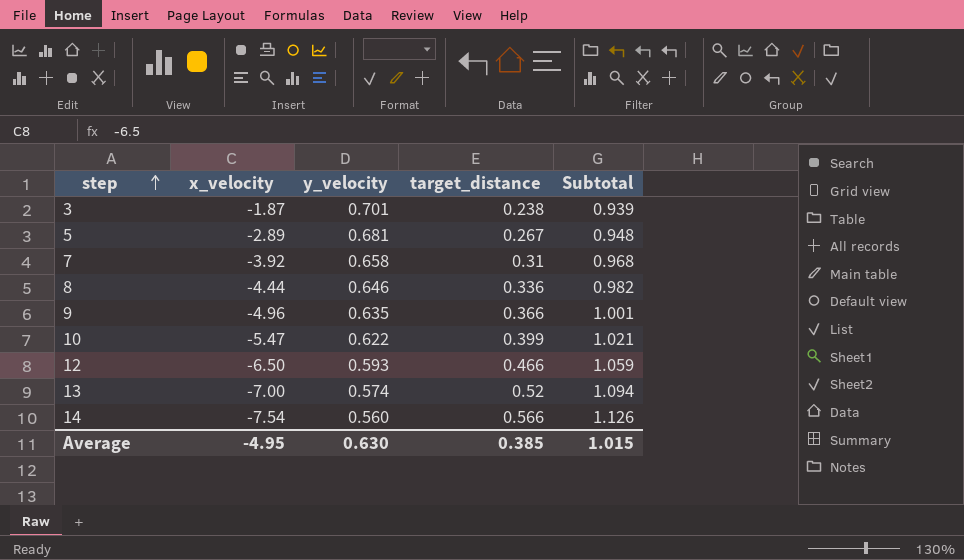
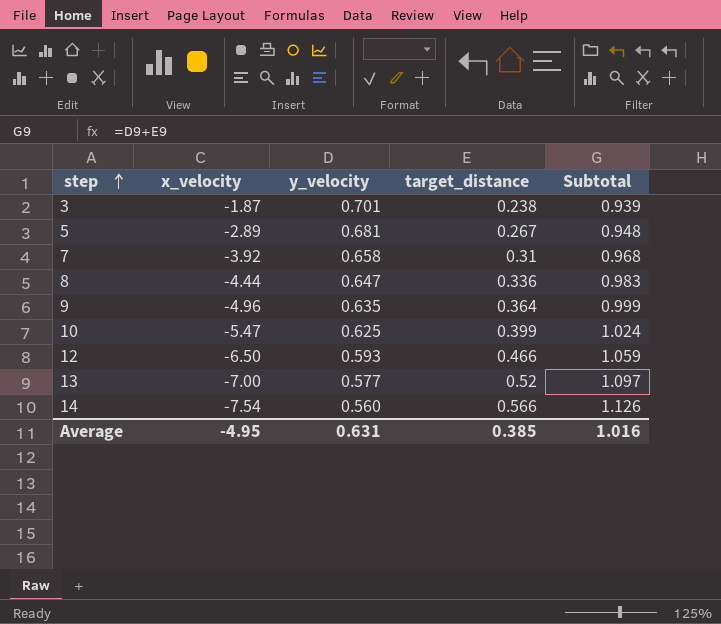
8 | y_velocity: 0.646 -> 0.647
8 | Subtotal: 0.982 -> 0.983
9 | target_distance: 0.366 -> 0.364
9 | Subtotal: 1.001 -> 0.999
10 | y_velocity: 0.622 -> 0.625
10 | Subtotal: 1.021 -> 1.024
13 | y_velocity: 0.574 -> 0.577
13 | Subtotal: 1.094 -> 1.097
Average | y_velocity: 0.630 -> 0.631
Average | Subtotal: 1.015 -> 1.016

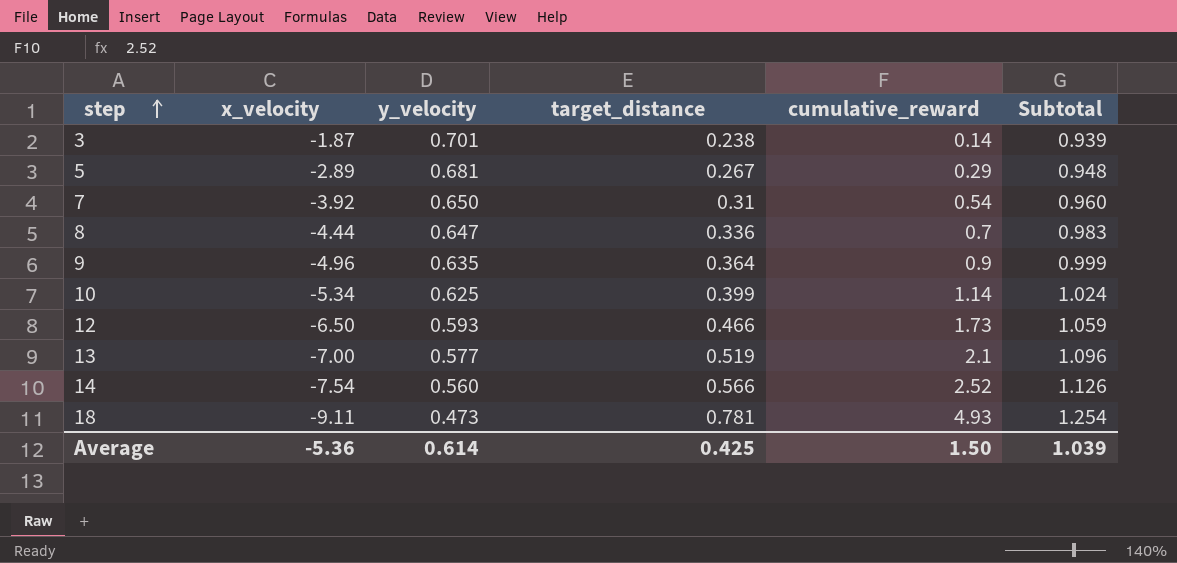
column cumulative_reward | position: none -> 5
7 | y_velocity: 0.658 -> 0.650
7 | Subtotal: 0.968 -> 0.960
10 | x_velocity: -5.47 -> -5.34
13 | target_distance: 0.52 -> 0.519
13 | Subtotal: 1.097 -> 1.096
row 18: none -> -9.11 | 0.473 | 0.781 | 4.93 | 1.254
Average | x_velocity: -4.95 -> -5.36
Average | y_velocity: 0.631 -> 0.614
Average | target_distance: 0.385 -> 0.425
Average | Subtotal: 1.016 -> 1.039

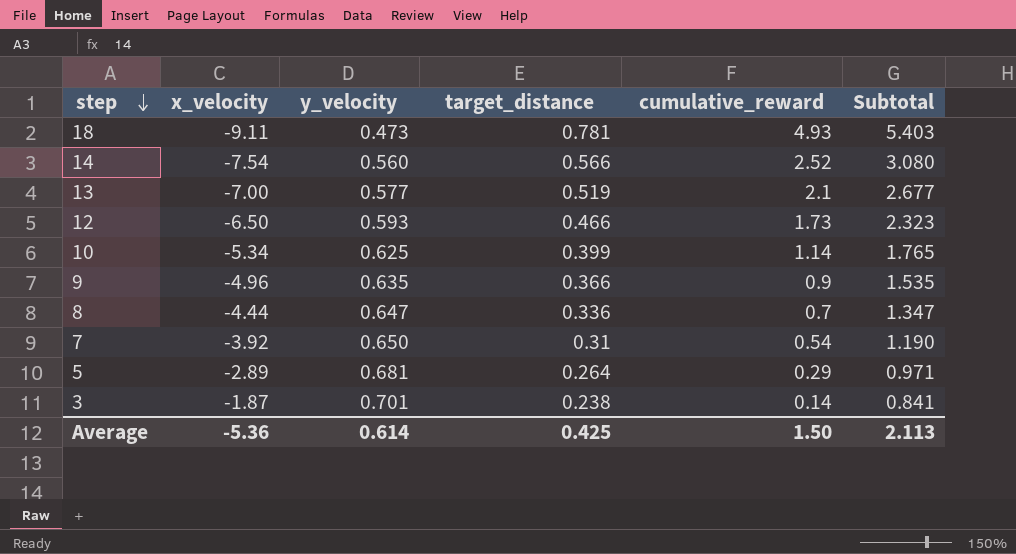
row order: step ascending -> step descending
column Subtotal | formula: [y_velocity] + [target_distance] -> [y_velocity] + [cumulative_reward]
9 | target_distance: 0.364 -> 0.366
5 | target_distance: 0.267 -> 0.264
Average | Subtotal: 1.039 -> 2.113

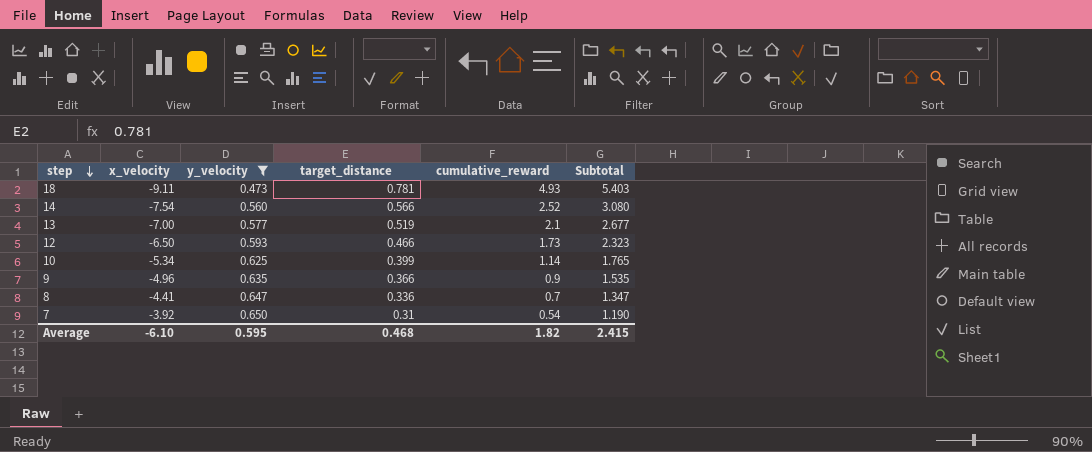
filter: none -> y_velocity <= 0.650
8 | x_velocity: -4.44 -> -4.41
Average | x_velocity: -5.36 -> -6.10
Average | y_velocity: 0.614 -> 0.595
Average | target_distance: 0.425 -> 0.468
Average | cumulative_reward: 1.50 -> 1.82
Average | Subtotal: 2.113 -> 2.415

